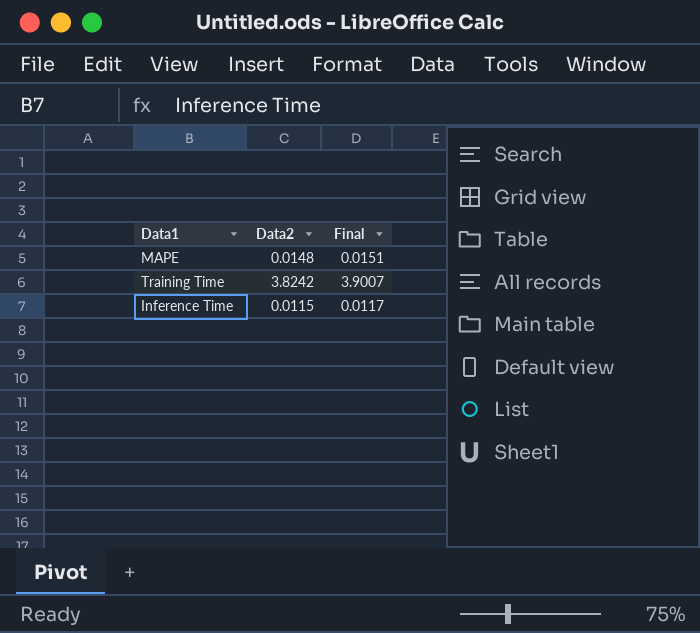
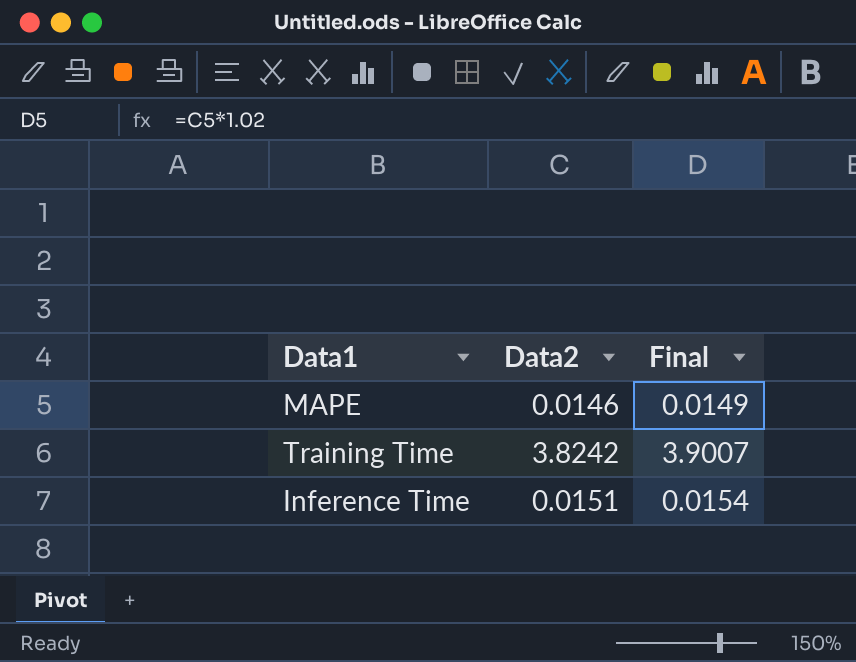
MAPE | Data2: 0.0148 -> 0.0146
MAPE | Final: 0.0151 -> 0.0149
Inference Time | Data2: 0.0115 -> 0.0151
Inference Time | Final: 0.0117 -> 0.0154

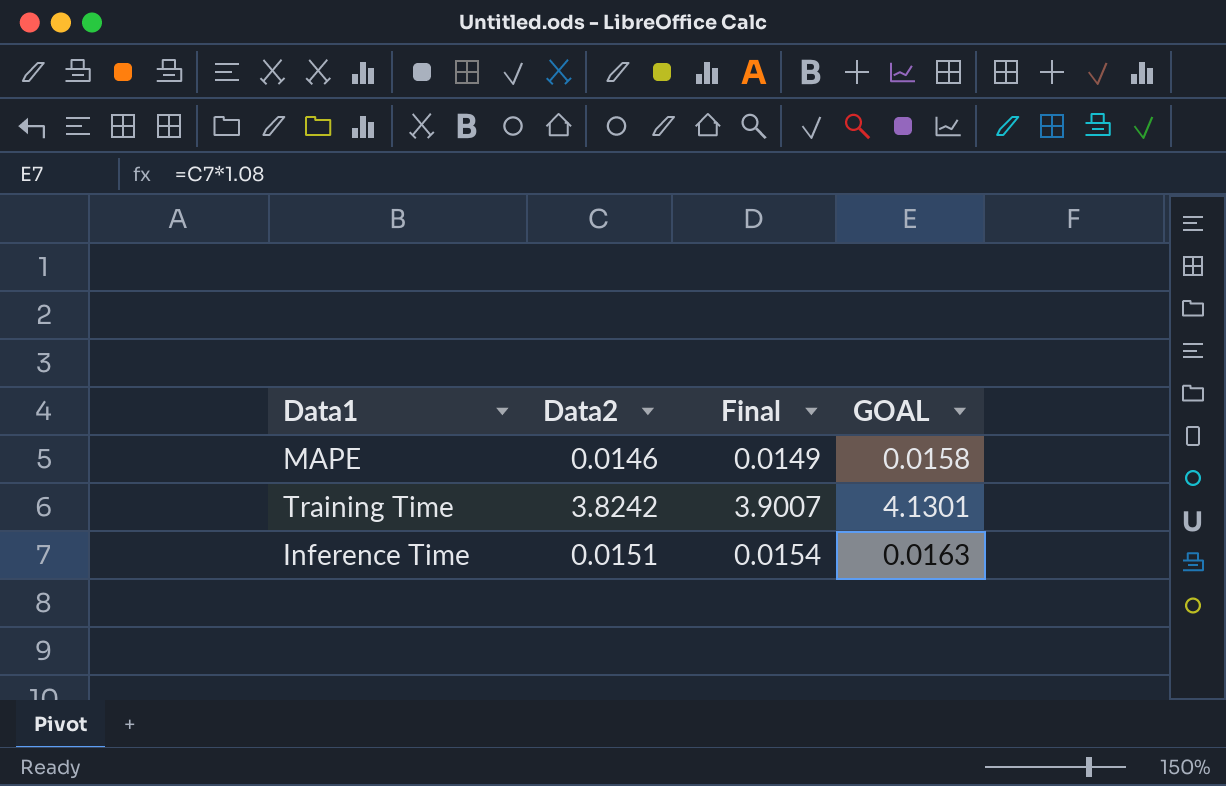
column GOAL | formula: none -> [Data2] * 1.08

